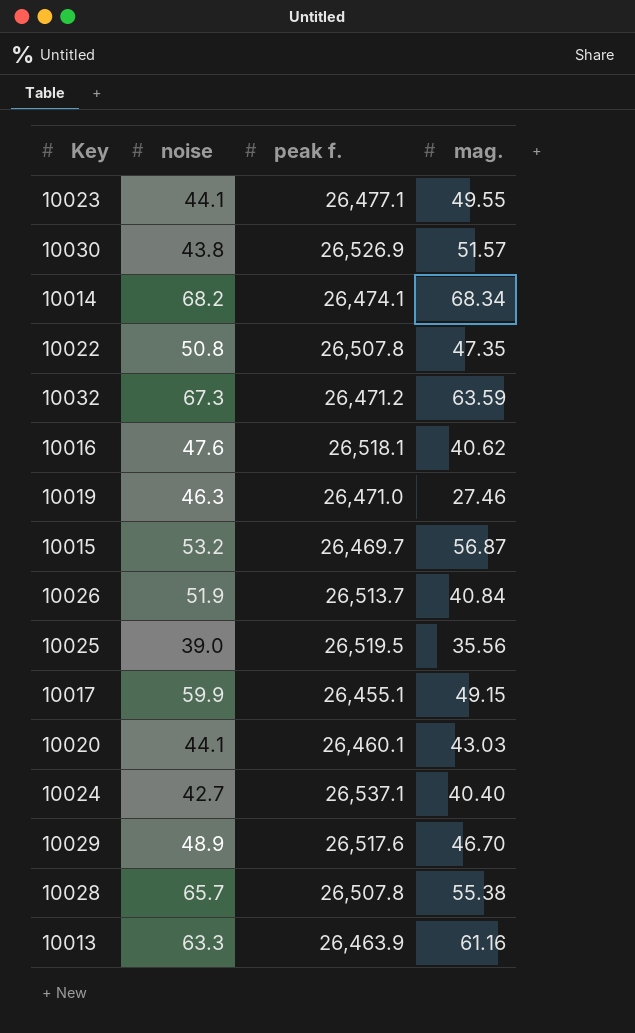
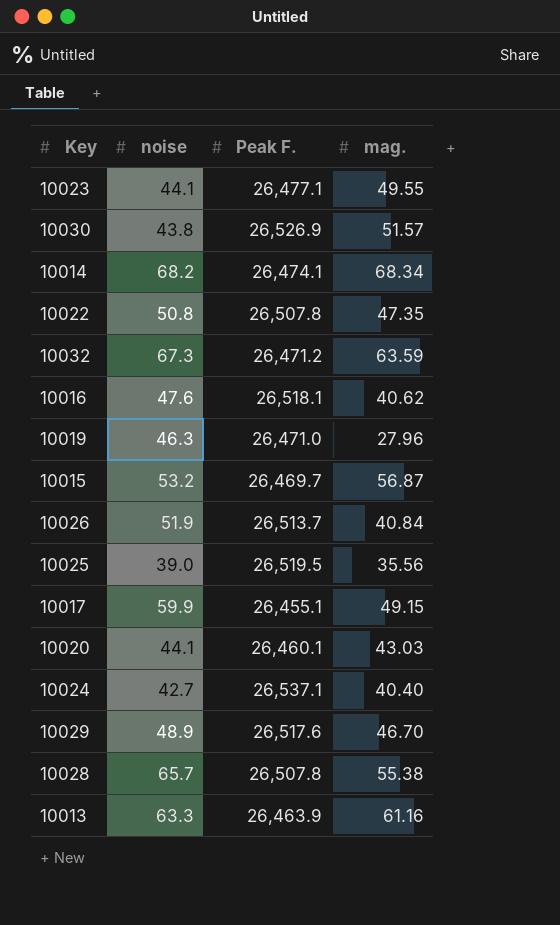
column name: peak f. -> Peak F.
10019 | mag.: 27.46 -> 27.96

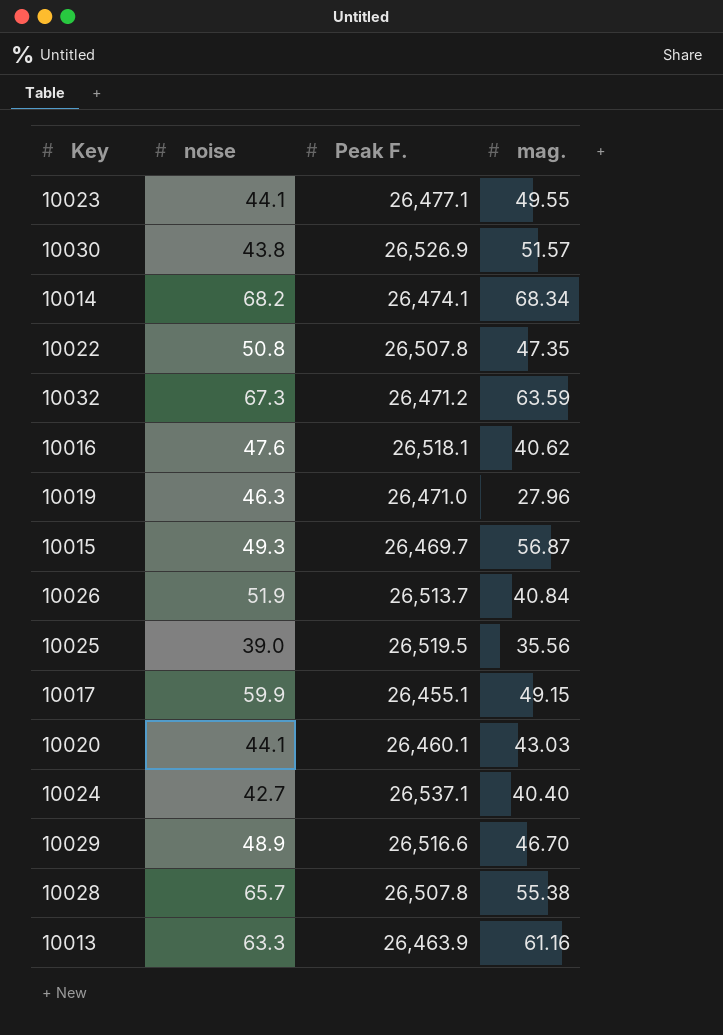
10015 | noise: 53.2 -> 49.3
10029 | Peak F.: 26,517.6 -> 26,516.6

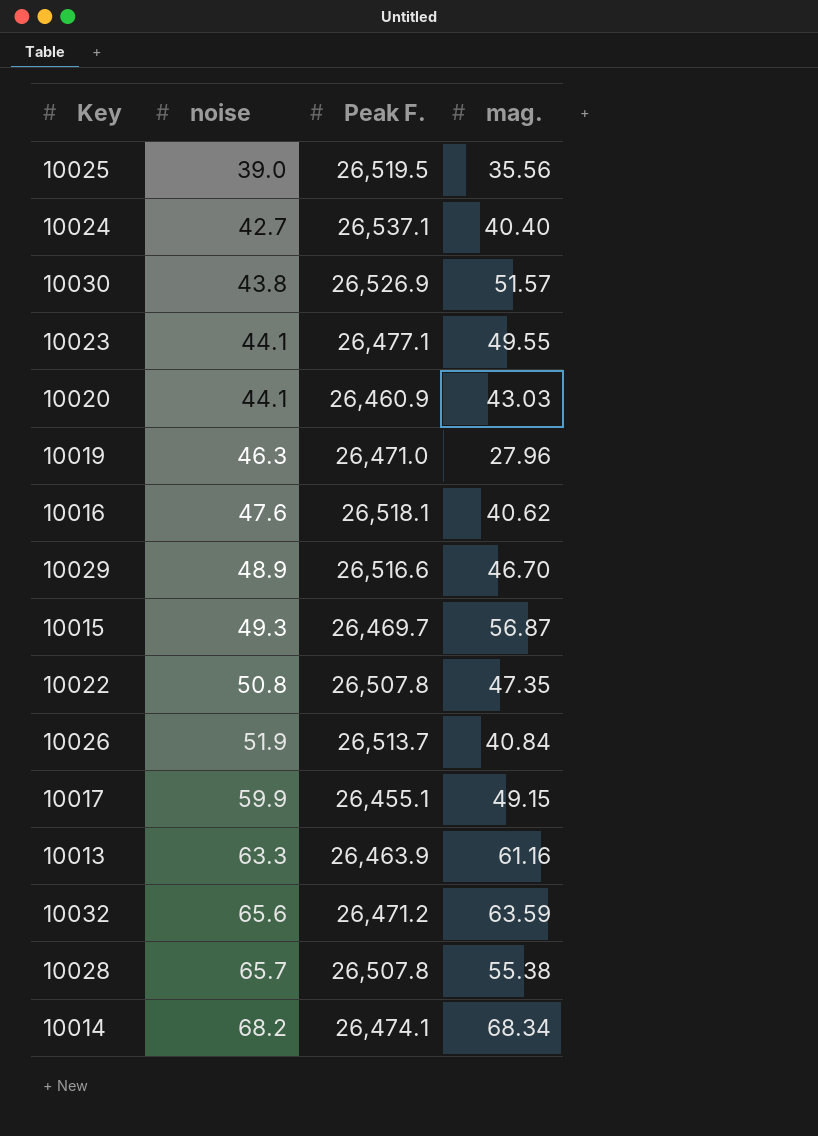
row order: none -> noise ascending
10020 | Peak F.: 26,460.1 -> 26,460.9
10032 | noise: 67.3 -> 65.6

